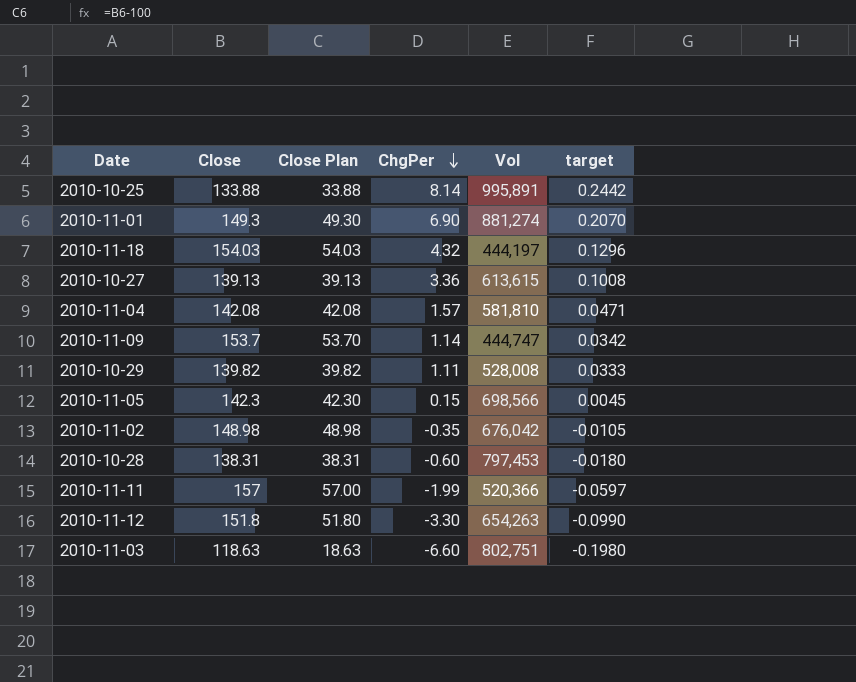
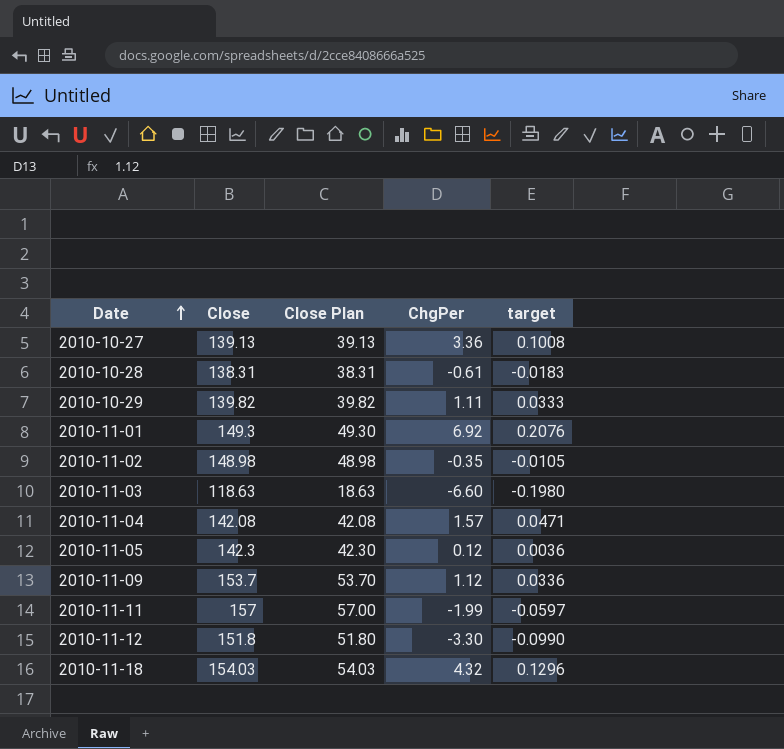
row order: ChgPer descending -> Date ascending
column Vol | position: 5 -> none
row 2010-10-25: 133.88 | 33.88 | 8.14 | 995,891 | 0.2442 -> none
2010-10-28 | ChgPer: -0.60 -> -0.61
2010-10-28 | target: -0.0180 -> -0.0183
2010-11-01 | ChgPer: 6.90 -> 6.92
2010-11-01 | target: 0.2070 -> 0.2076
2010-11-05 | ChgPer: 0.15 -> 0.12
2010-11-05 | target: 0.0045 -> 0.0036
2010-11-09 | ChgPer: 1.14 -> 1.12
2010-11-09 | target: 0.0342 -> 0.0336

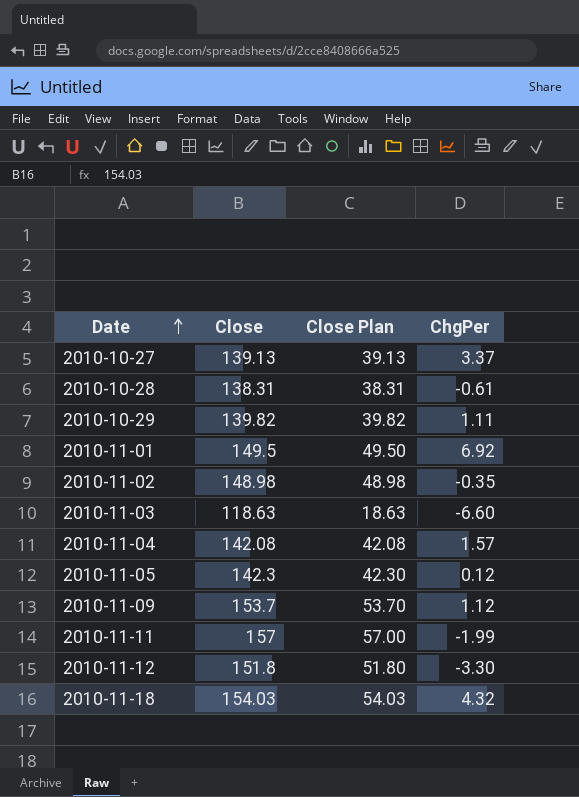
column target | formula: [ChgPer] * 0.03 -> none
2010-10-27 | ChgPer: 3.36 -> 3.37
2010-11-01 | Close: 149.3 -> 149.5
2010-11-01 | Close Plan: 49.30 -> 49.50

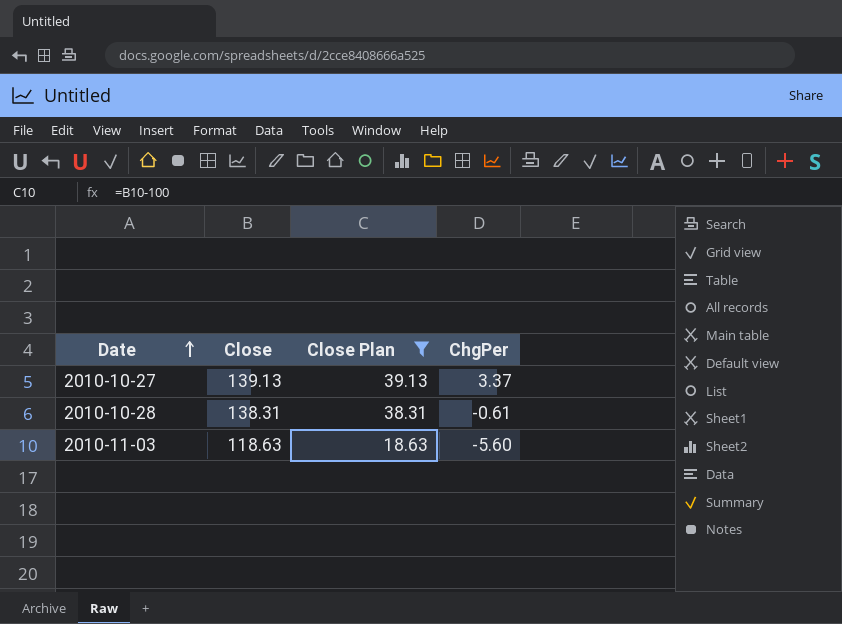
filter: none -> Close Plan <= 39.13
2010-11-03 | ChgPer: -6.60 -> -5.60

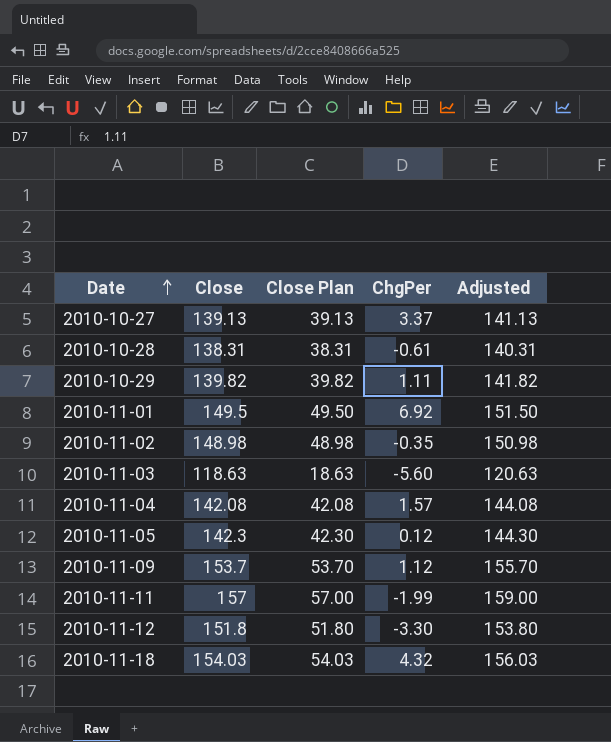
filter: Close Plan <= 39.13 -> none
column Adjusted | formula: none -> [Close] + 2

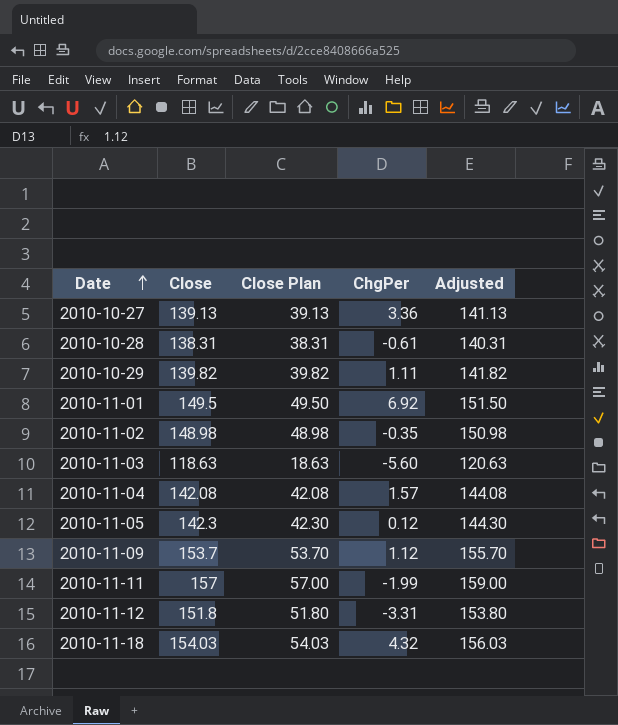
2010-10-27 | ChgPer: 3.37 -> 3.36
2010-11-12 | ChgPer: -3.30 -> -3.31

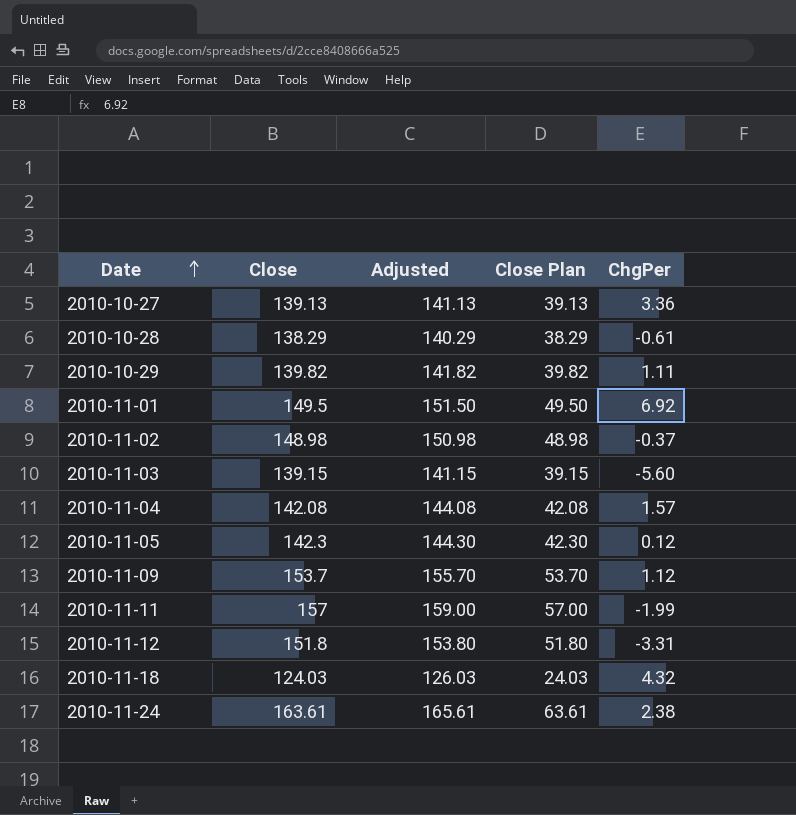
column Adjusted | position: 5 -> 3
2010-10-28 | Close: 138.31 -> 138.29
2010-10-28 | Adjusted: 140.31 -> 140.29
2010-10-28 | Close Plan: 38.31 -> 38.29
2010-11-02 | ChgPer: -0.35 -> -0.37
2010-11-03 | Close: 118.63 -> 139.15
2010-11-03 | Adjusted: 120.63 -> 141.15
2010-11-03 | Close Plan: 18.63 -> 39.15
2010-11-18 | Close: 154.03 -> 124.03
2010-11-18 | Adjusted: 156.03 -> 126.03
2010-11-18 | Close Plan: 54.03 -> 24.03
row 2010-11-24: none -> 163.61 | 165.61 | 63.61 | 2.38

